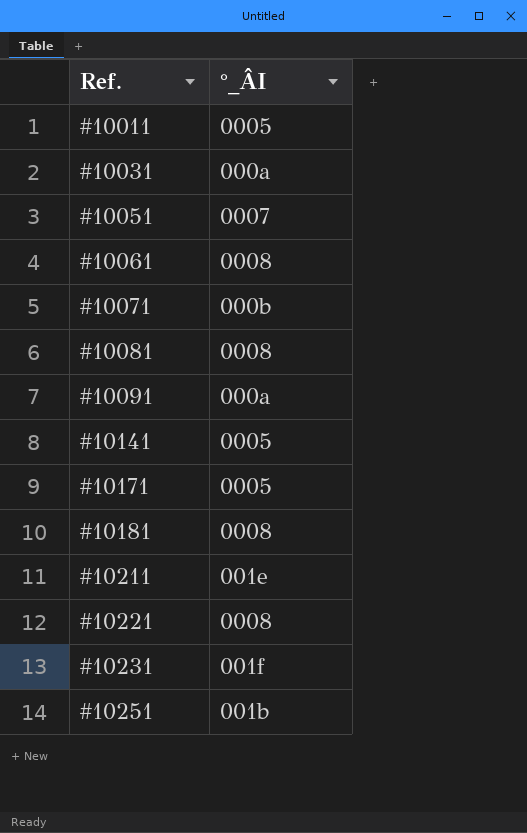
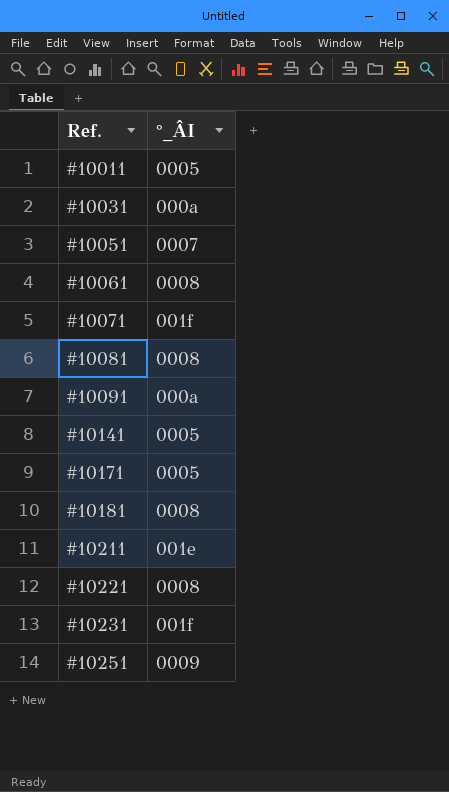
#10071 | °_ÂI: 000b -> 001f
#10251 | °_ÂI: 001b -> 0009

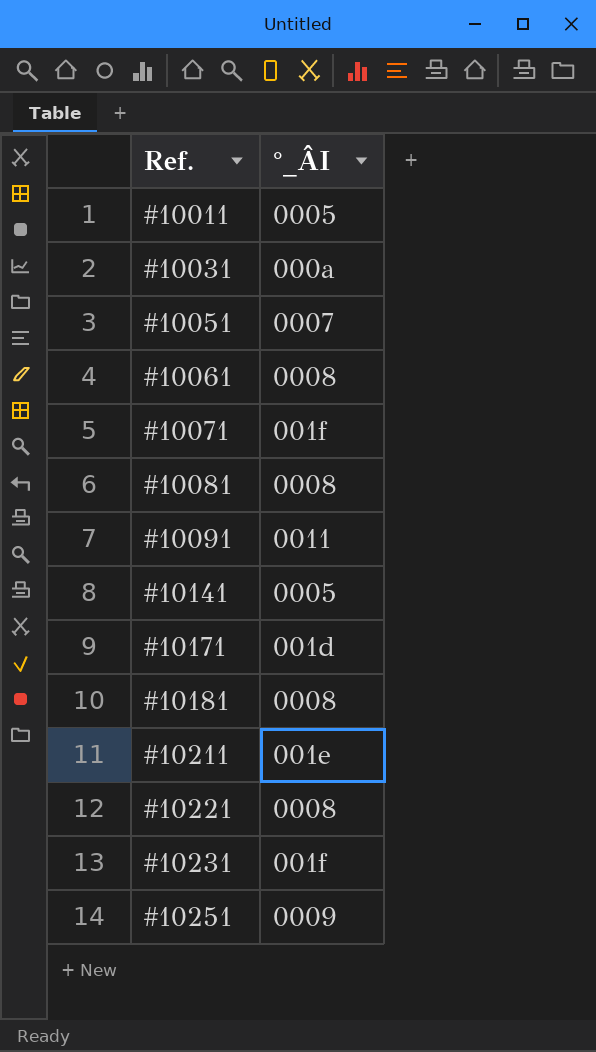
#10091 | °_ÂI: 000a -> 0011
#10171 | °_ÂI: 0005 -> 001d

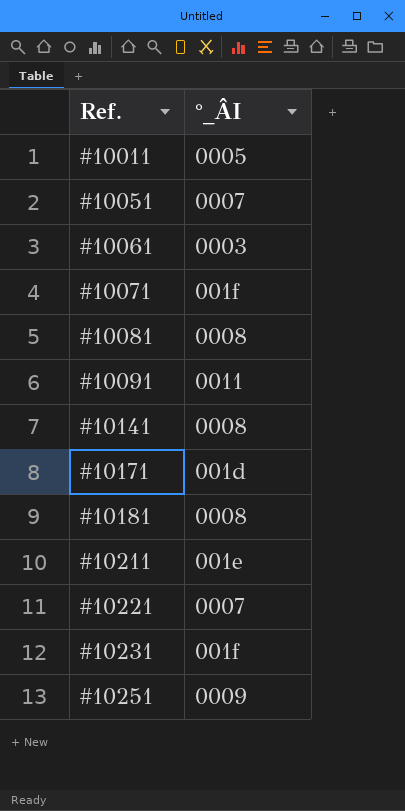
row #10031: 000a -> none
#10061 | °_ÂI: 0008 -> 0003
#10141 | °_ÂI: 0005 -> 0008
#10221 | °_ÂI: 0008 -> 0007

